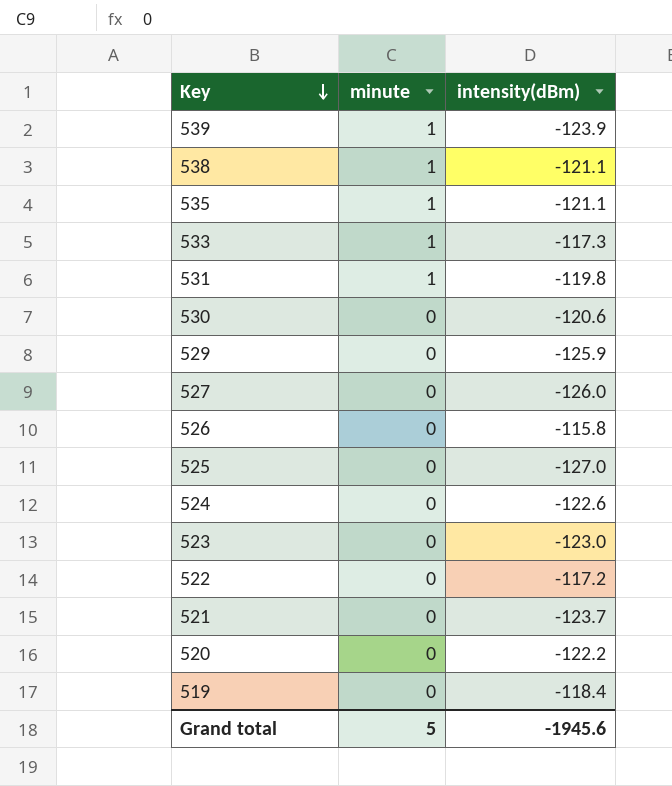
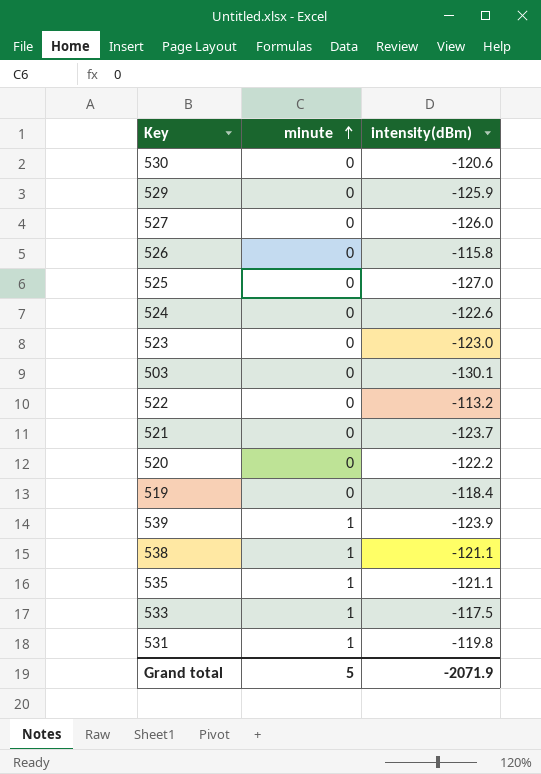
row order: Key descending -> minute ascending
row 503: none -> 0 | -130.1
522 | intensity(dBm): -117.2 -> -113.2
533 | intensity(dBm): -117.3 -> -117.5
Grand total | intensity(dBm): -1945.6 -> -2071.9

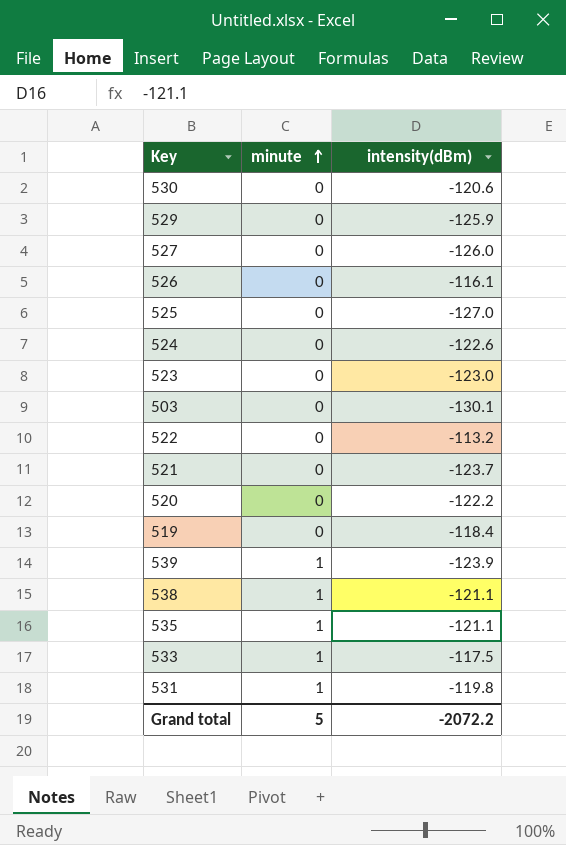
526 | intensity(dBm): -115.8 -> -116.1
Grand total | intensity(dBm): -2071.9 -> -2072.2

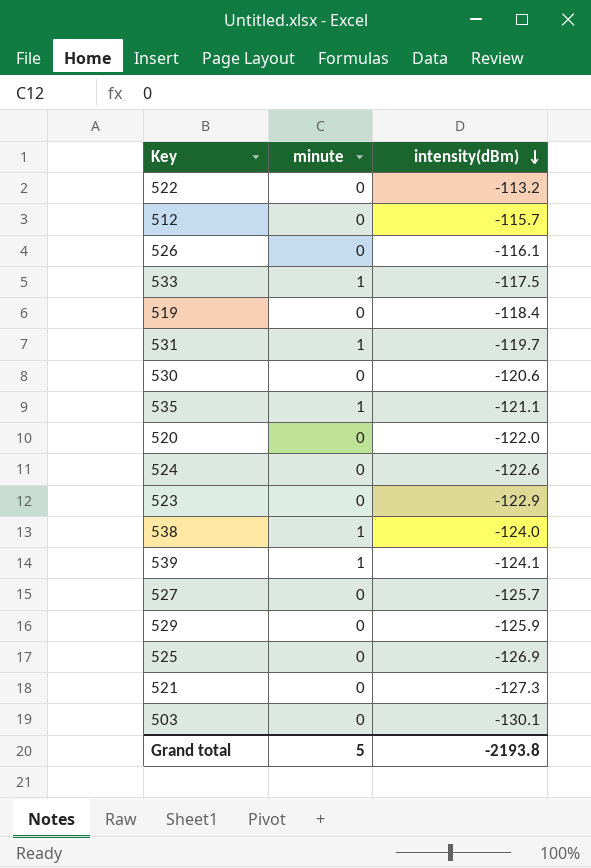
row order: minute ascending -> intensity(dBm) descending
row 512: none -> 0 | -115.7
531 | intensity(dBm): -119.8 -> -119.7
520 | intensity(dBm): -122.2 -> -122.0
523 | intensity(dBm): -123.0 -> -122.9
538 | intensity(dBm): -121.1 -> -124.0
539 | intensity(dBm): -123.9 -> -124.1
527 | intensity(dBm): -126.0 -> -125.7
525 | intensity(dBm): -127.0 -> -126.9
521 | intensity(dBm): -123.7 -> -127.3
Grand total | intensity(dBm): -2072.2 -> -2193.8

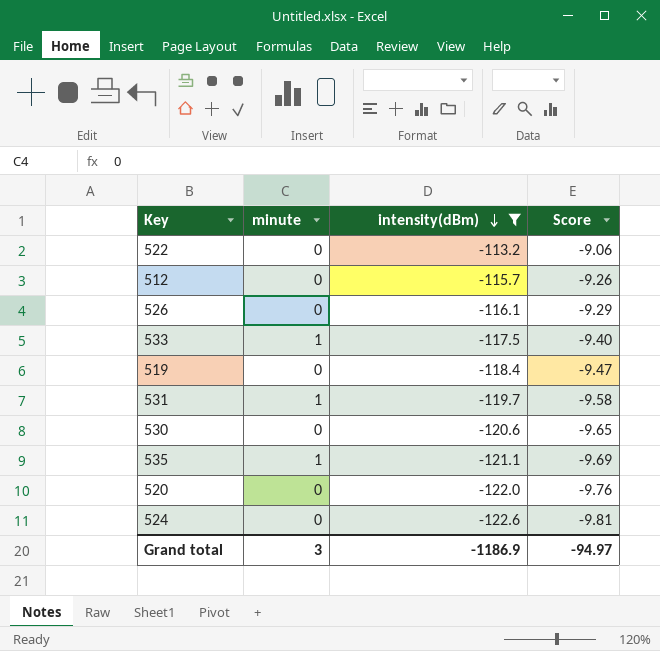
filter: none -> intensity(dBm) >= -122.6
column Score | formula: none -> [intensity(dBm)] * 0.08
Grand total | minute: 5 -> 3
Grand total | intensity(dBm): -2193.8 -> -1186.9

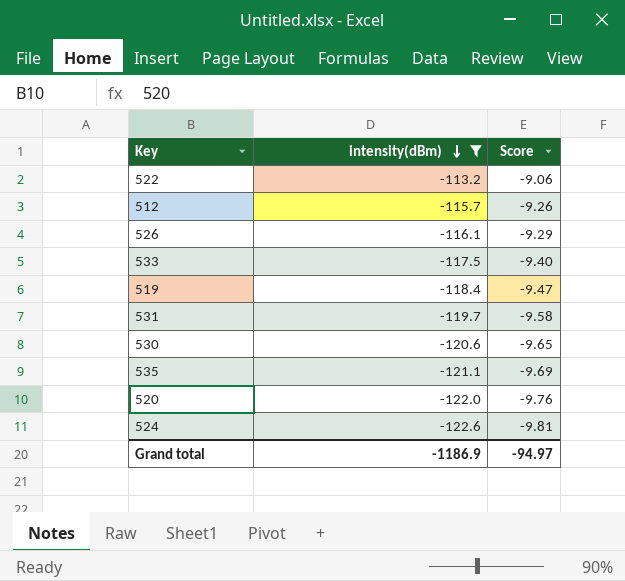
column minute | position: 2 -> none

